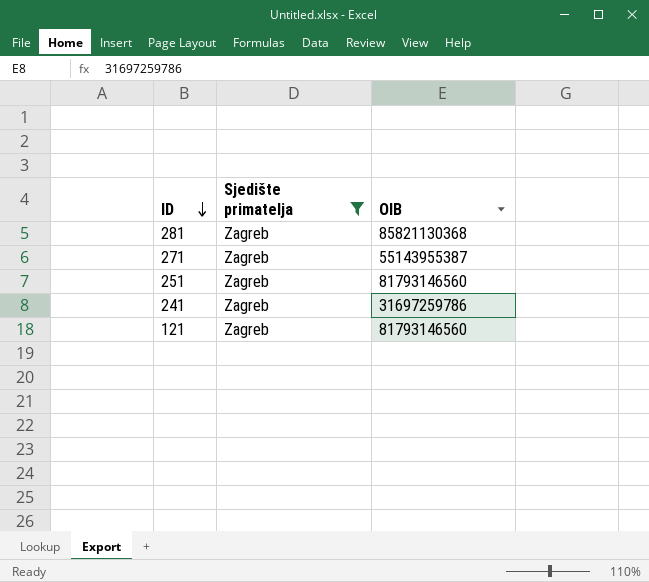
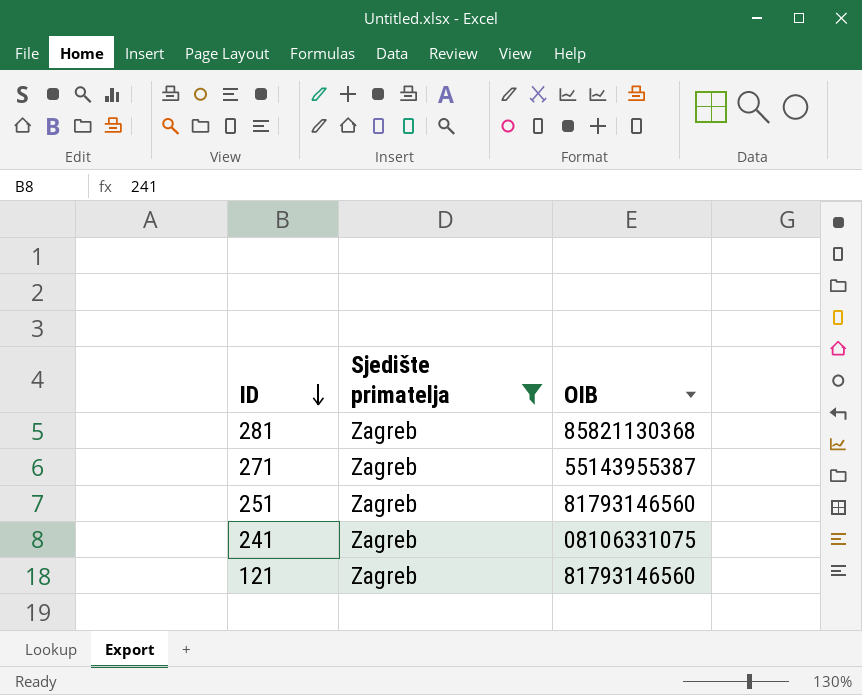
241 | OIB: 31697259786 -> 08106331075

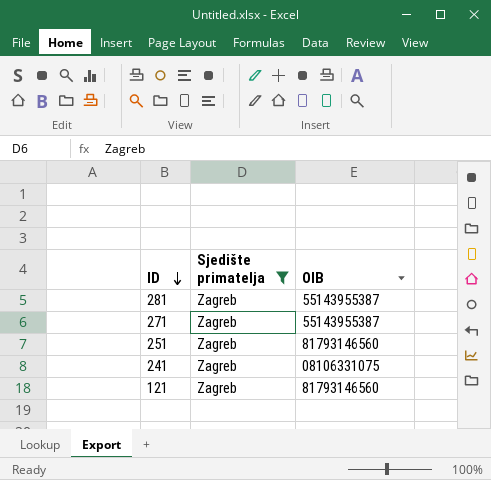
281 | OIB: 85821130368 -> 55143955387

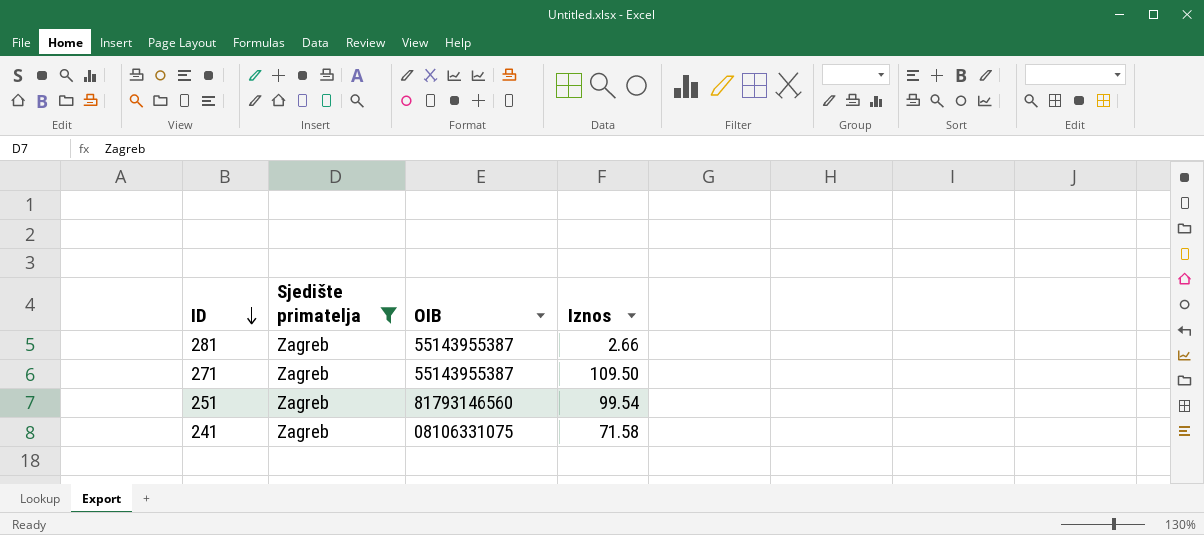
column Iznos | position: none -> 4
row 121: Zagreb | 81793146560 -> none

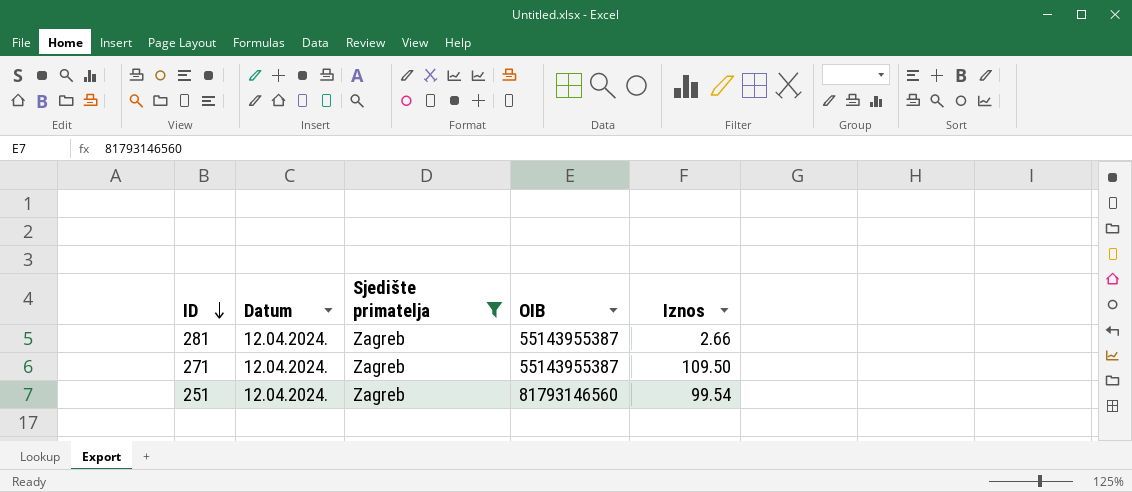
column Datum | position: none -> 2
row 241: Zagreb | 08106331075 | 71.58 -> none

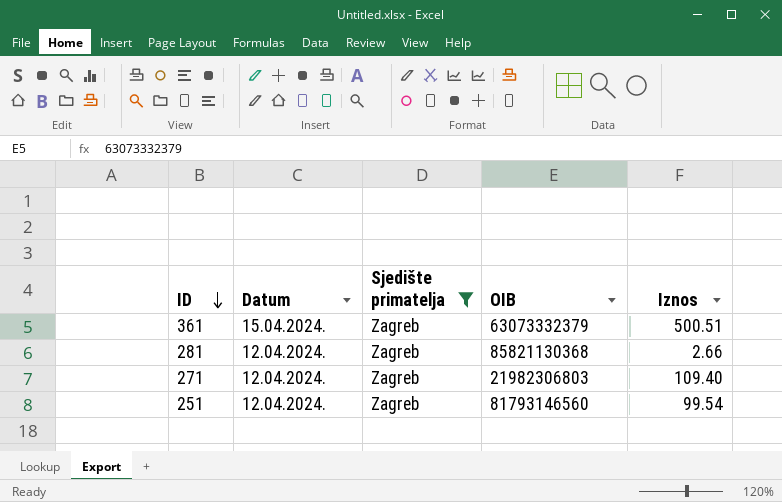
row 361: none -> 15.04.2024. | Zagreb | 63073332379 | 500.51
281 | OIB: 55143955387 -> 85821130368
271 | OIB: 55143955387 -> 21982306803
271 | Iznos: 109.50 -> 109.40

